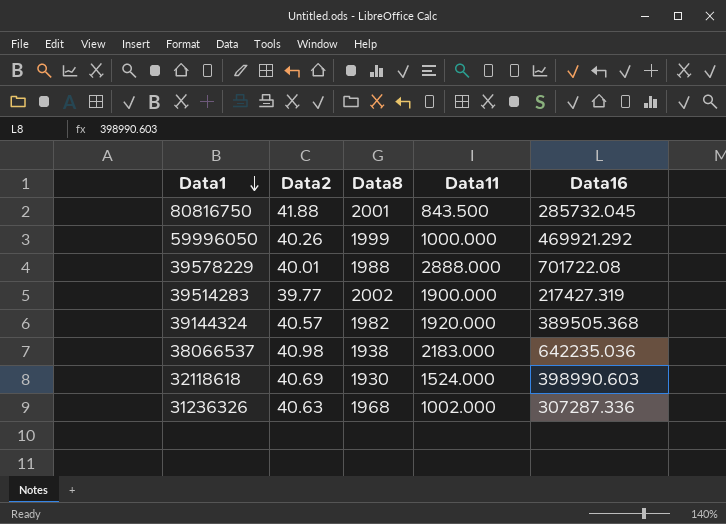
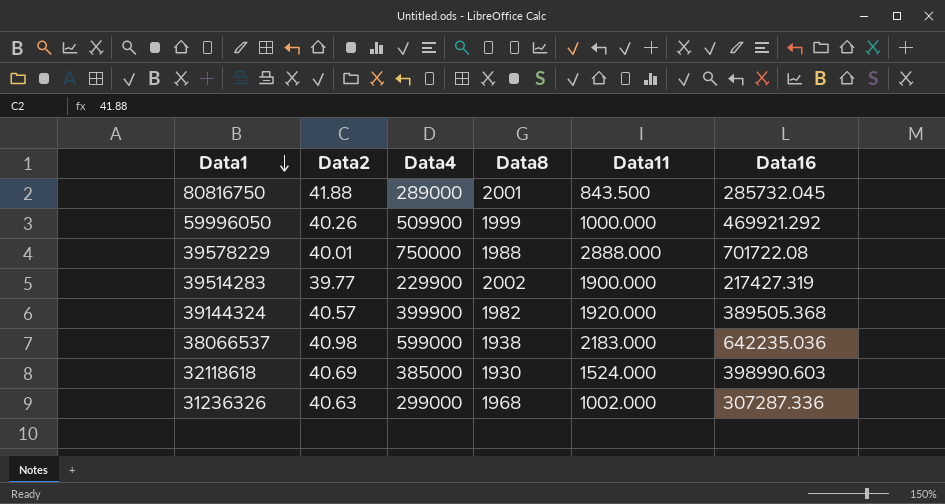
column Data4 | position: none -> 3

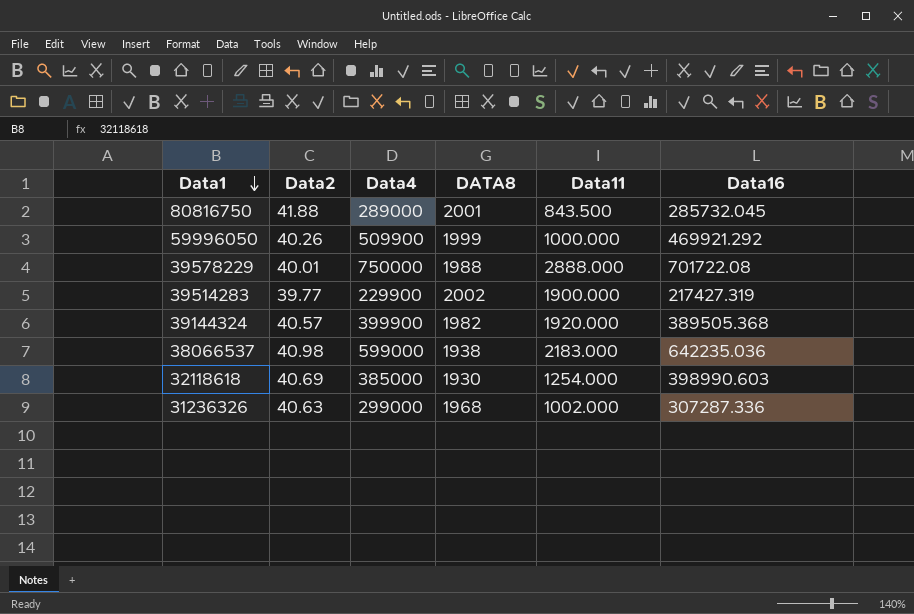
column name: Data8 -> DATA8
32118618 | Data11: 1524.000 -> 1254.000

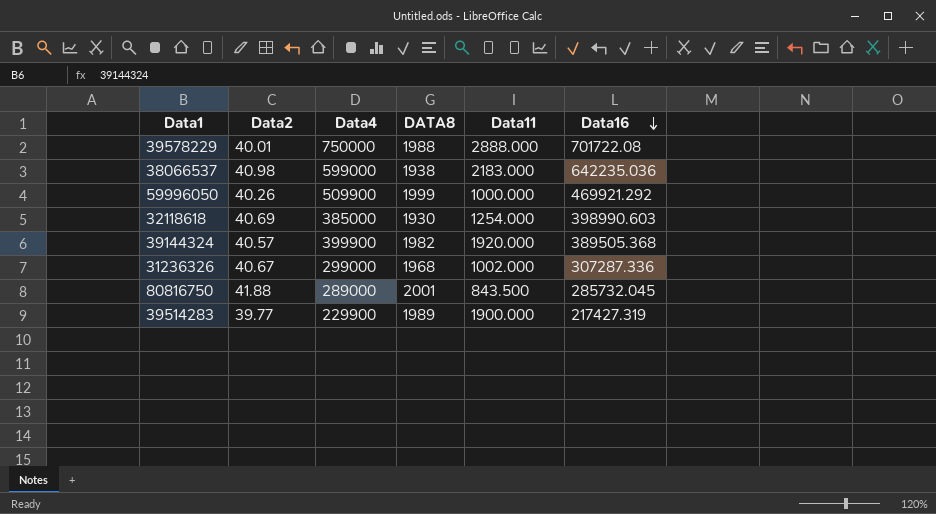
row order: Data1 descending -> Data16 descending
31236326 | Data2: 40.63 -> 40.67
39514283 | DATA8: 2002 -> 1989

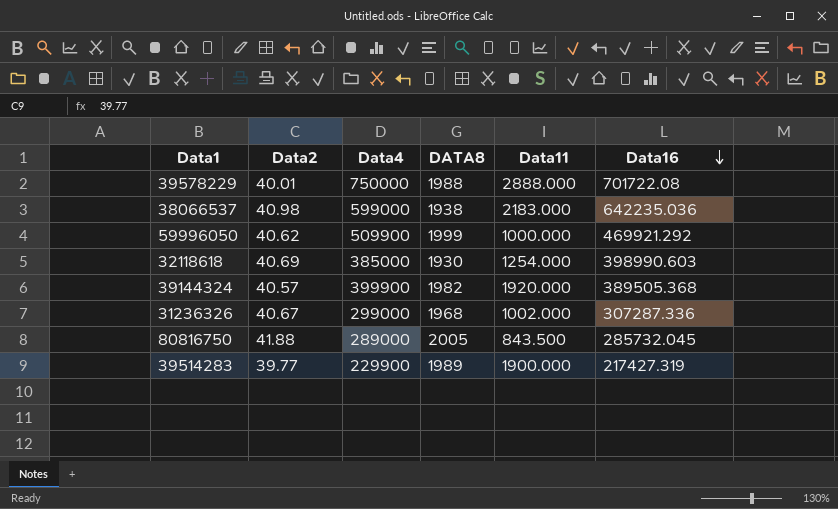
59996050 | Data2: 40.26 -> 40.62
80816750 | DATA8: 2001 -> 2005

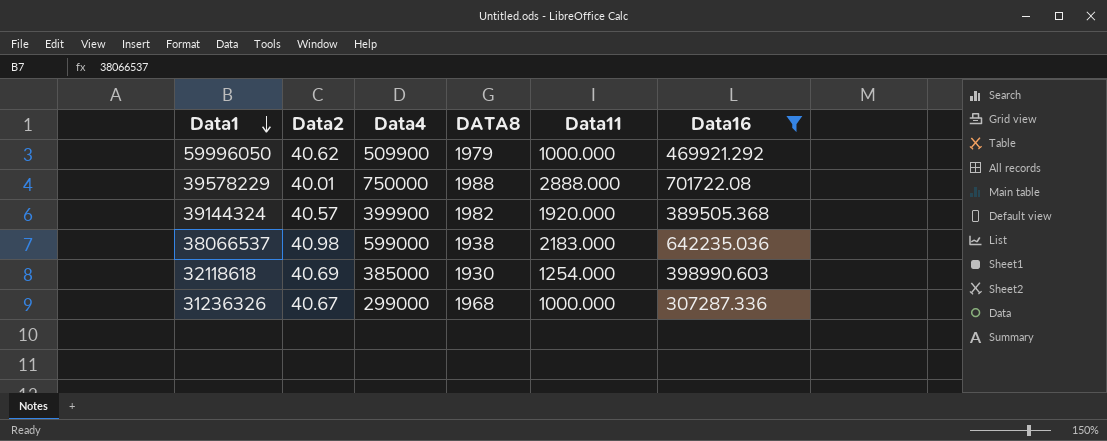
filter: none -> Data16 >= 307287.336
row order: Data16 descending -> Data1 descending
59996050 | DATA8: 1999 -> 1979
31236326 | Data11: 1002.000 -> 1000.000

